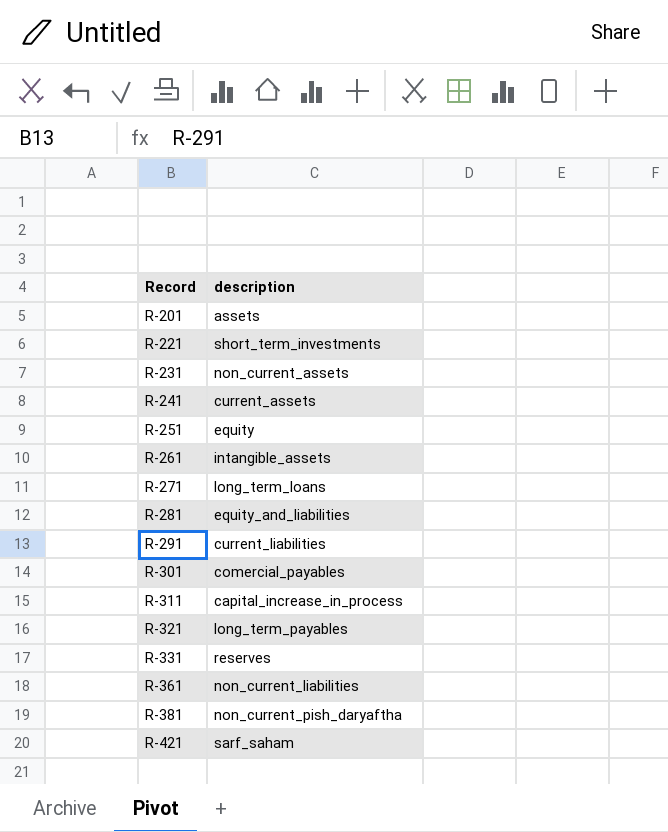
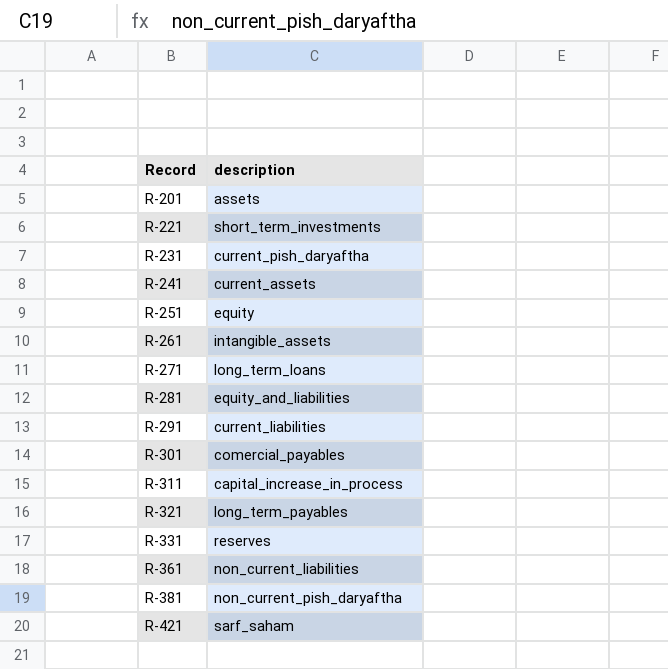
R-231 | description: non_current_assets -> current_pish_daryaftha

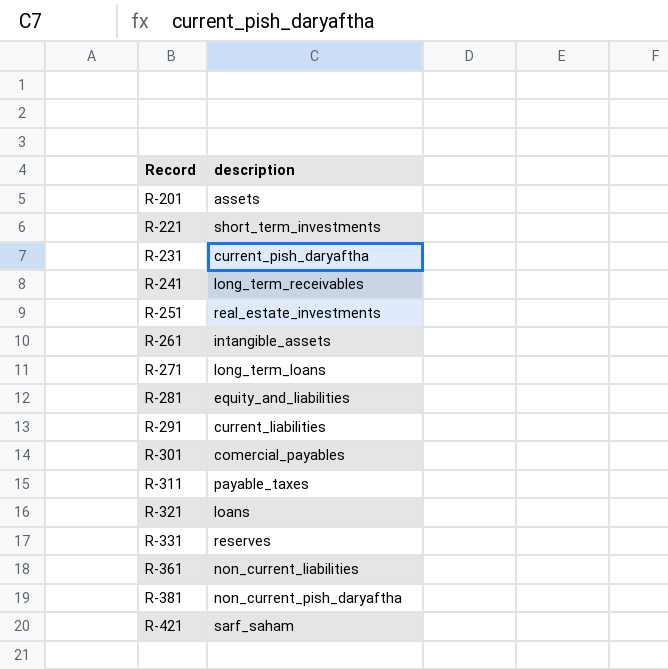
R-241 | description: current_assets -> long_term_receivables
R-251 | description: equity -> real_estate_investments
R-311 | description: capital_increase_in_process -> payable_taxes
R-321 | description: long_term_payables -> loans

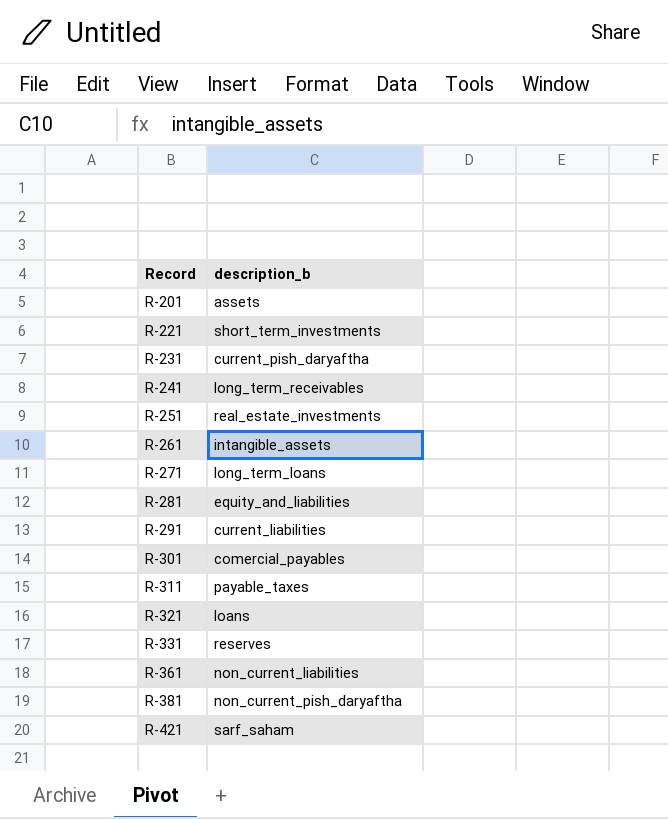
column name: description -> description_b

